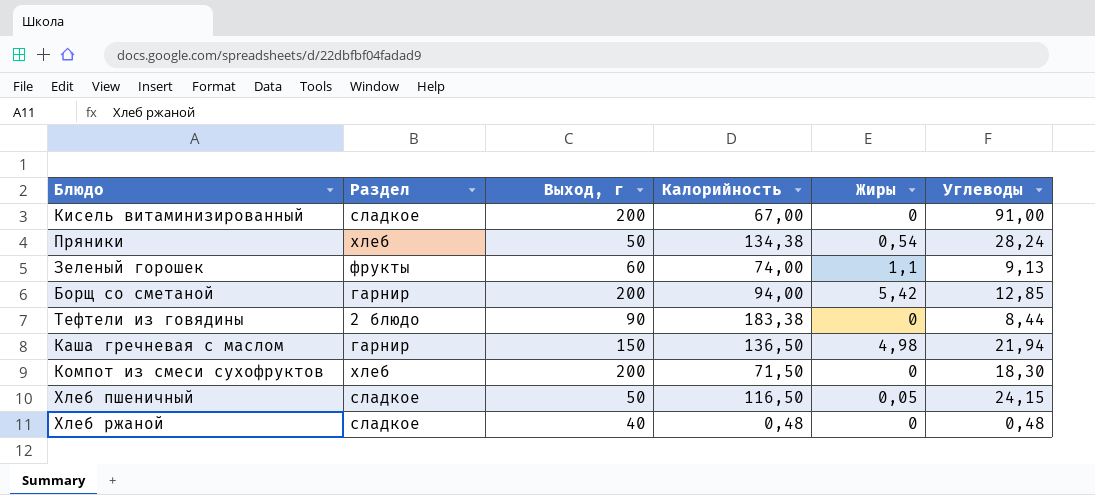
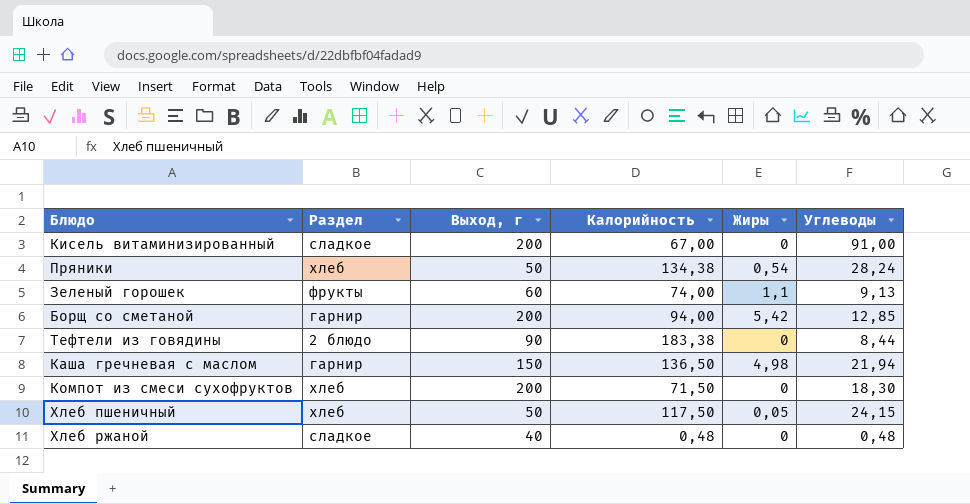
Хлеб пшеничный | Раздел: сладкое -> хлеб
Хлеб пшеничный | Калорийность: 116,50 -> 117,50

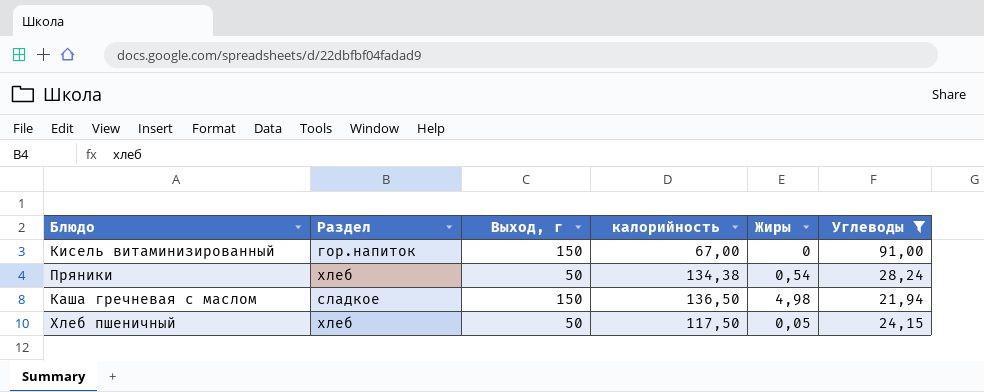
filter: none -> Углеводы >= 21,94
column name: Калорийность -> калорийность
Кисель витаминизированный | Раздел: сладкое -> гор.напиток
Кисель витаминизированный | Выход, г: 200 -> 150
Каша гречневая с маслом | Раздел: гарнир -> сладкое

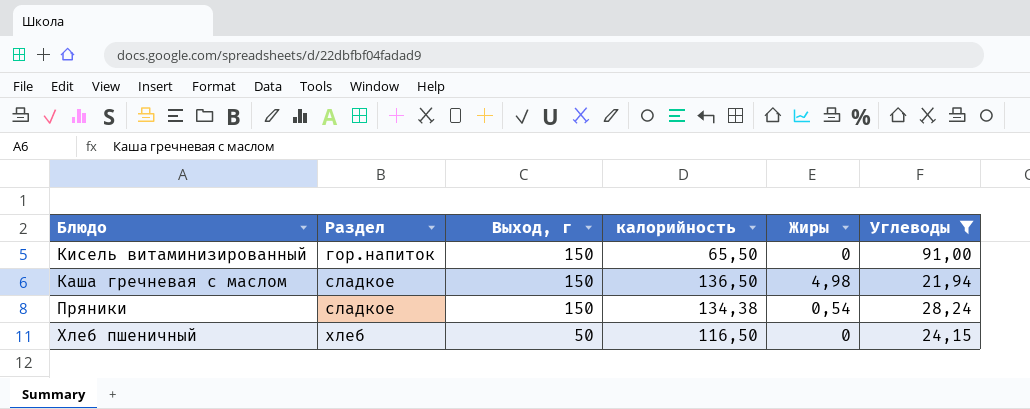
row order: none -> Раздел ascending
Кисель витаминизированный | калорийность: 67,00 -> 65,50
Пряники | Раздел: хлеб -> сладкое
Пряники | Выход, г: 50 -> 150
Хлеб пшеничный | калорийность: 117,50 -> 116,50
Хлеб пшеничный | Жиры: 0,05 -> 0

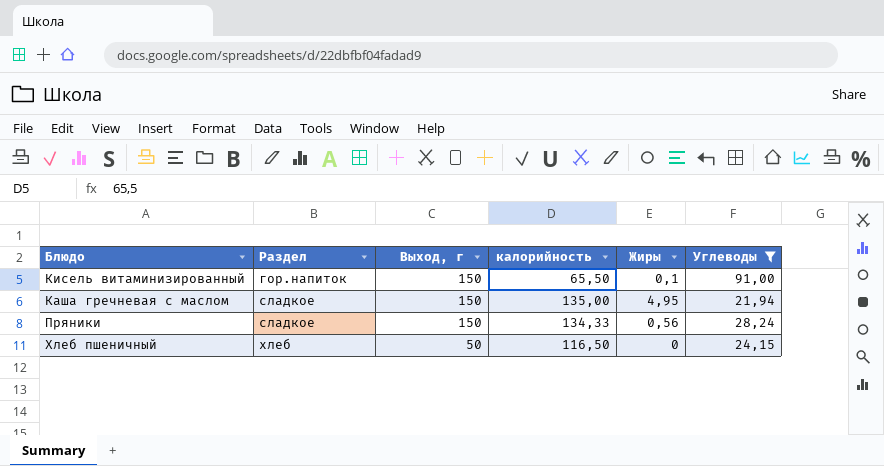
Кисель витаминизированный | Жиры: 0 -> 0,1
Каша гречневая с маслом | калорийность: 136,50 -> 135,00
Каша гречневая с маслом | Жиры: 4,98 -> 4,95
Пряники | калорийность: 134,38 -> 134,33
Пряники | Жиры: 0,54 -> 0,56

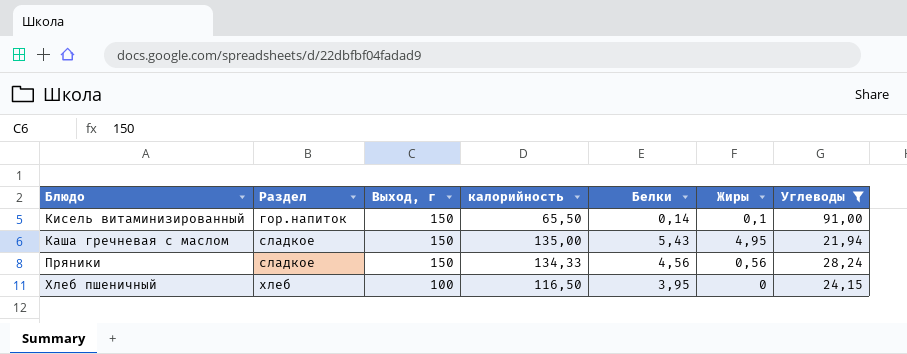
column Белки | position: none -> 5
Хлеб пшеничный | Выход, г: 50 -> 100

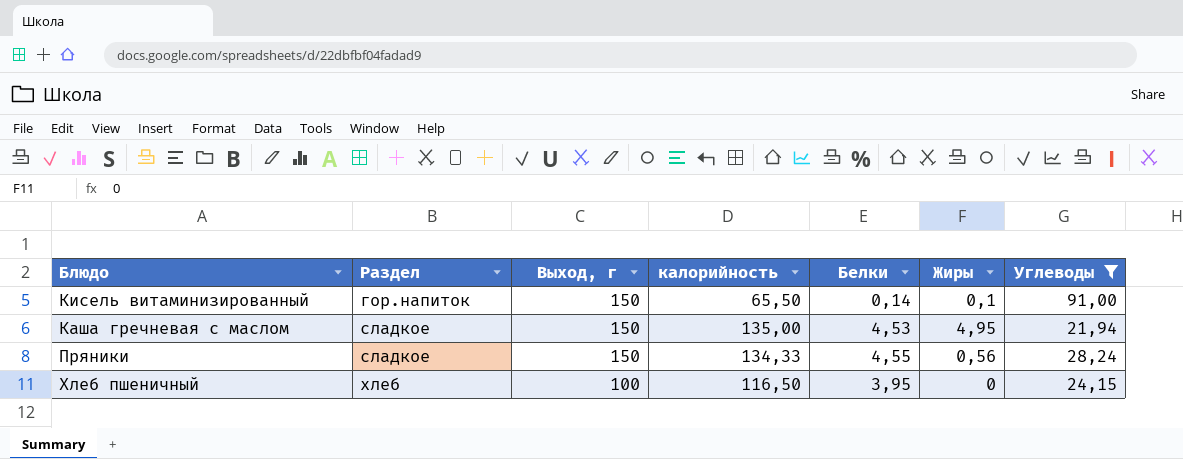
Каша гречневая с маслом | Белки: 5,43 -> 4,53
Пряники | Белки: 4,56 -> 4,55

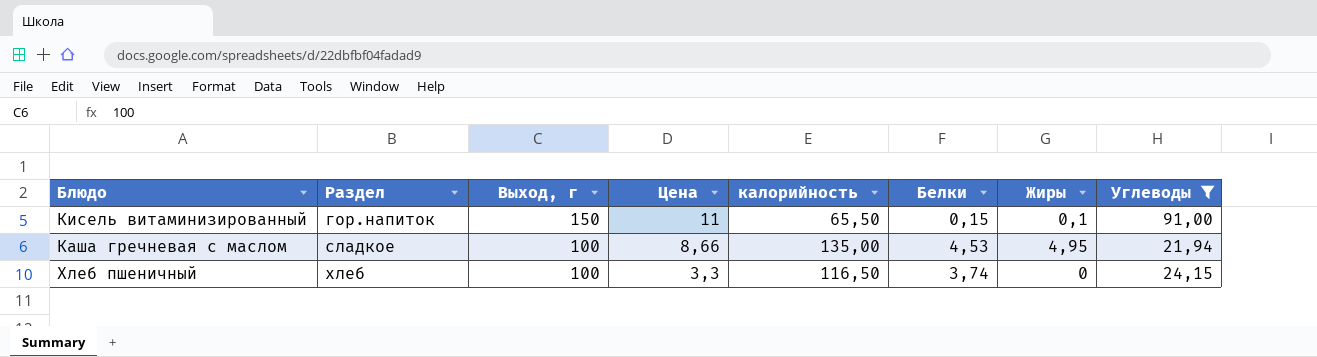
column Цена | position: none -> 4
row Пряники: сладкое | 150 | 134,33 | 4,55 | 0,56 | 28,24 -> none
Кисель витаминизированный | Белки: 0,14 -> 0,15
Каша гречневая с маслом | Выход, г: 150 -> 100
Хлеб пшеничный | Белки: 3,95 -> 3,74

